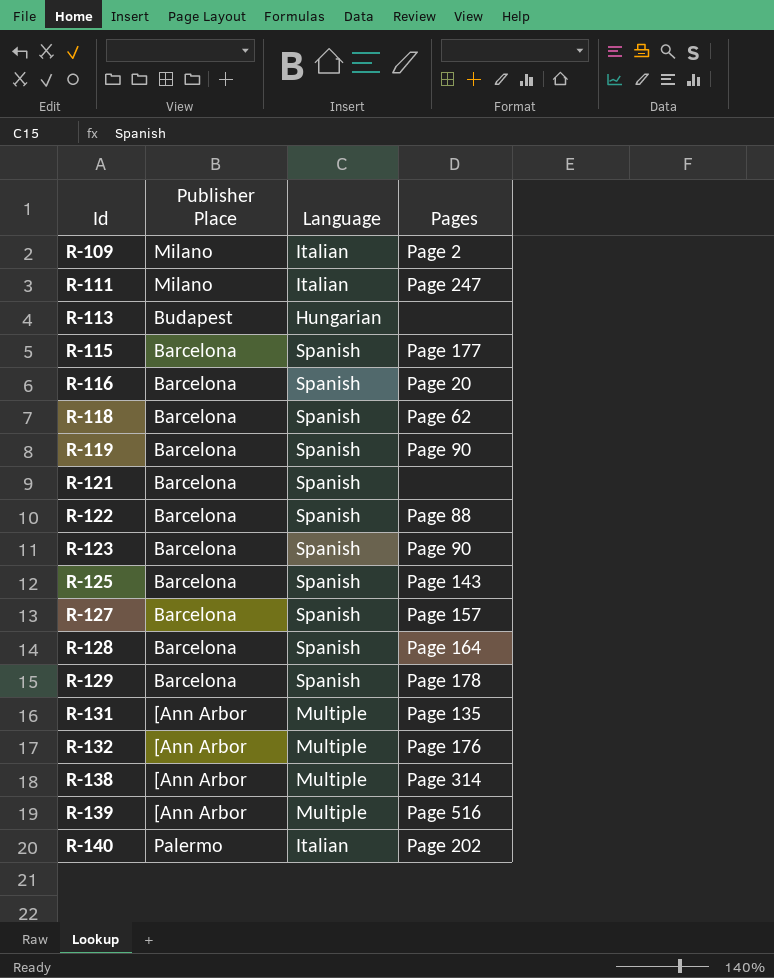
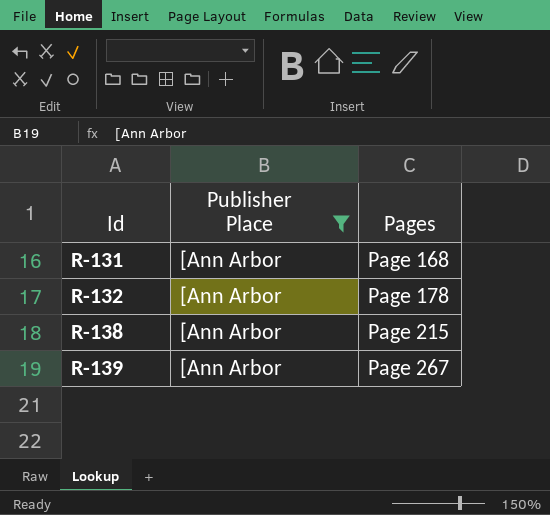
filter: none -> Publisher Place = [Ann Arbor
column Language | position: 3 -> none
R-131 | Pages: Page 135 -> Page 168
R-132 | Pages: Page 176 -> Page 178
R-138 | Pages: Page 314 -> Page 215
R-139 | Pages: Page 516 -> Page 267

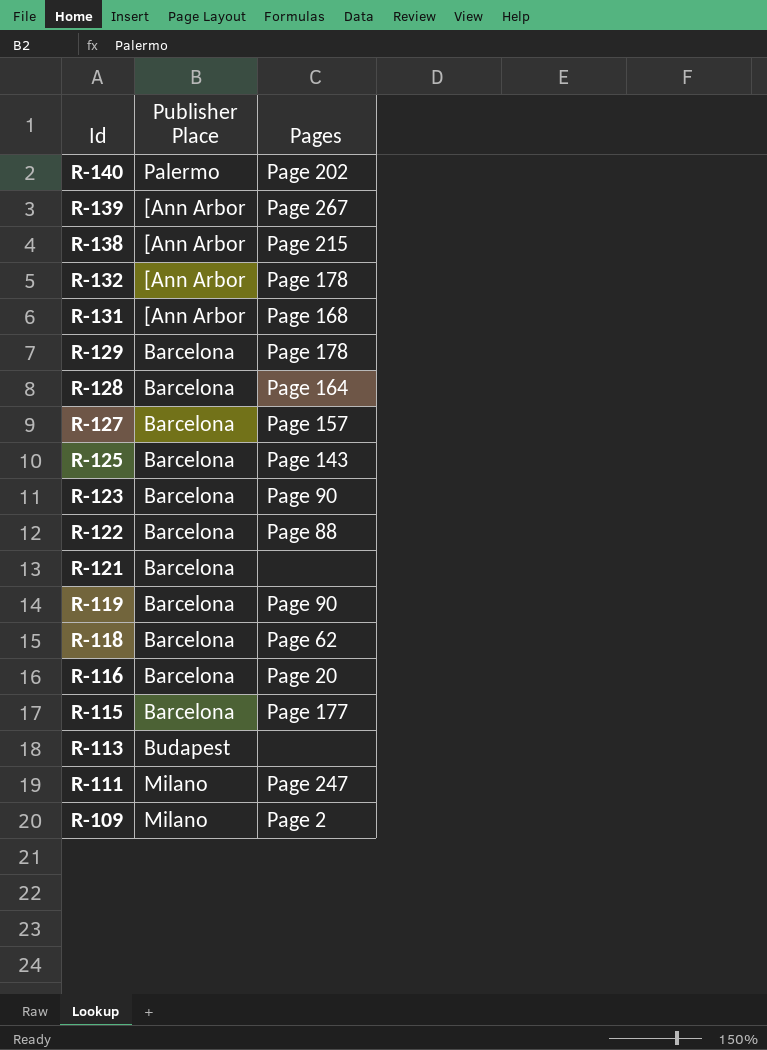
filter: Publisher Place = [Ann Arbor -> none
row order: Id ascending -> Id descending

